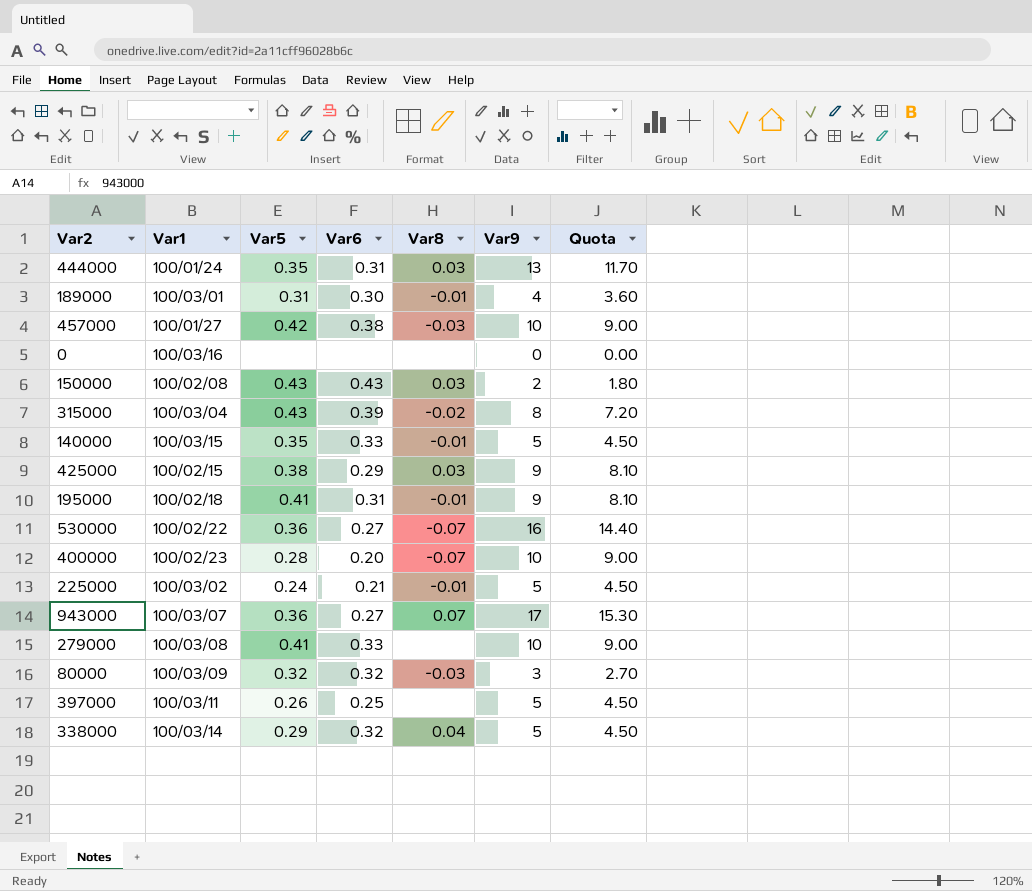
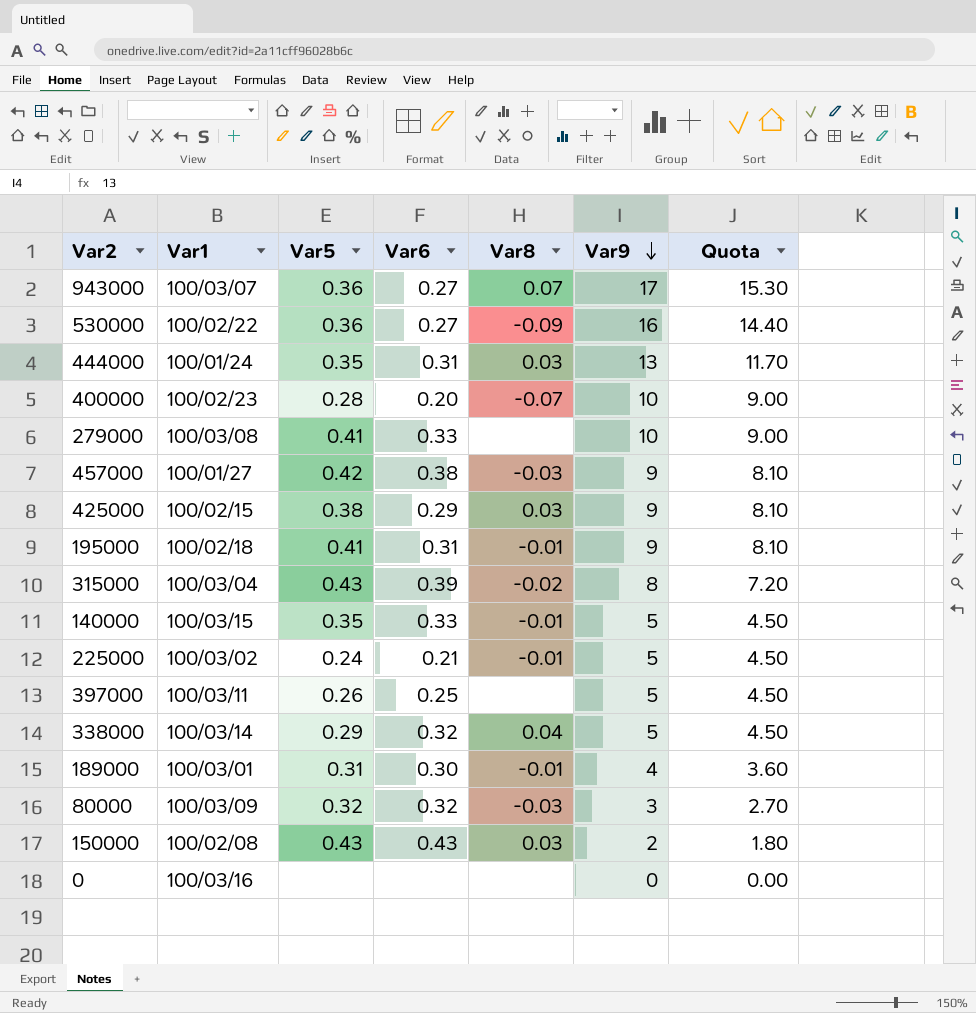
row order: none -> Var9 descending
530000 | Var8: -0.07 -> -0.09
457000 | Var9: 10 -> 9
457000 | Quota: 9.00 -> 8.10

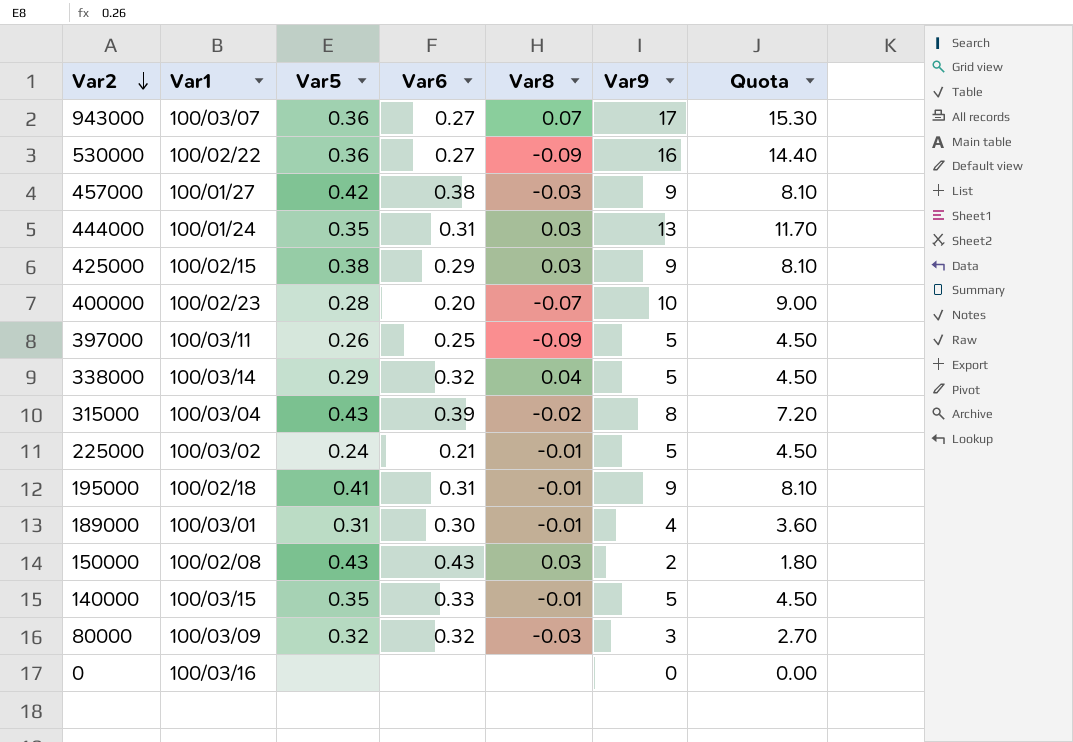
row order: Var9 descending -> Var2 descending
row 279000: 100/03/08 | 0.41 | 0.33 | none | 10 | 9.00 -> none
397000 | Var8: none -> -0.09

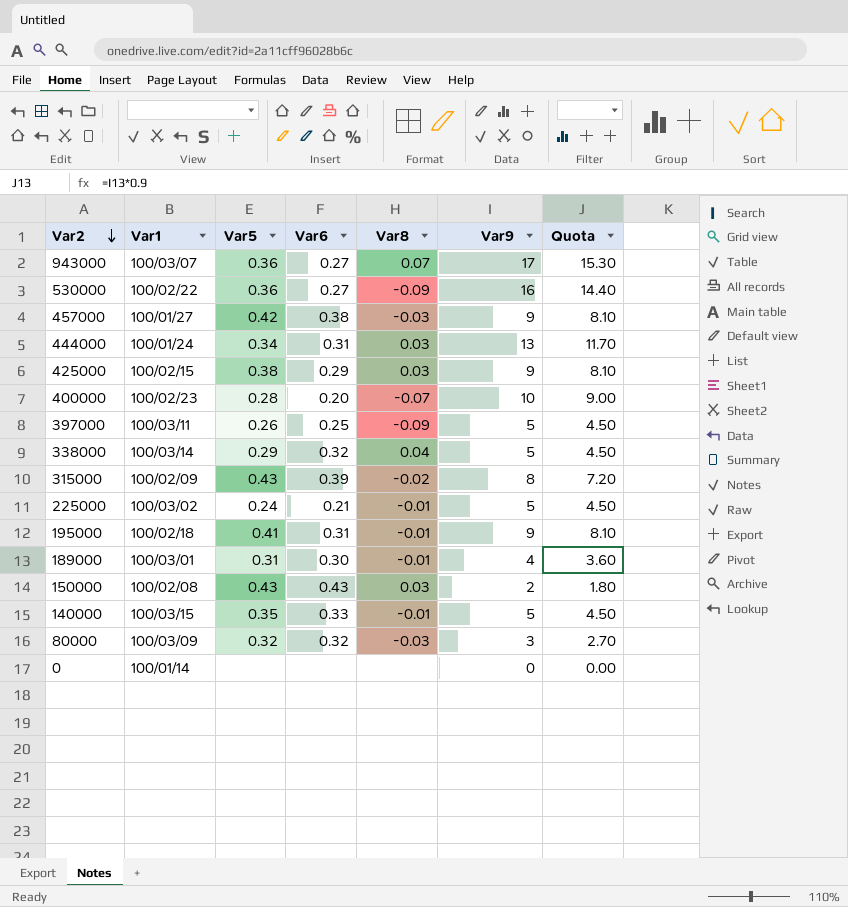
444000 | Var5: 0.35 -> 0.34
315000 | Var1: 100/03/04 -> 100/02/09
0 | Var1: 100/03/16 -> 100/01/14

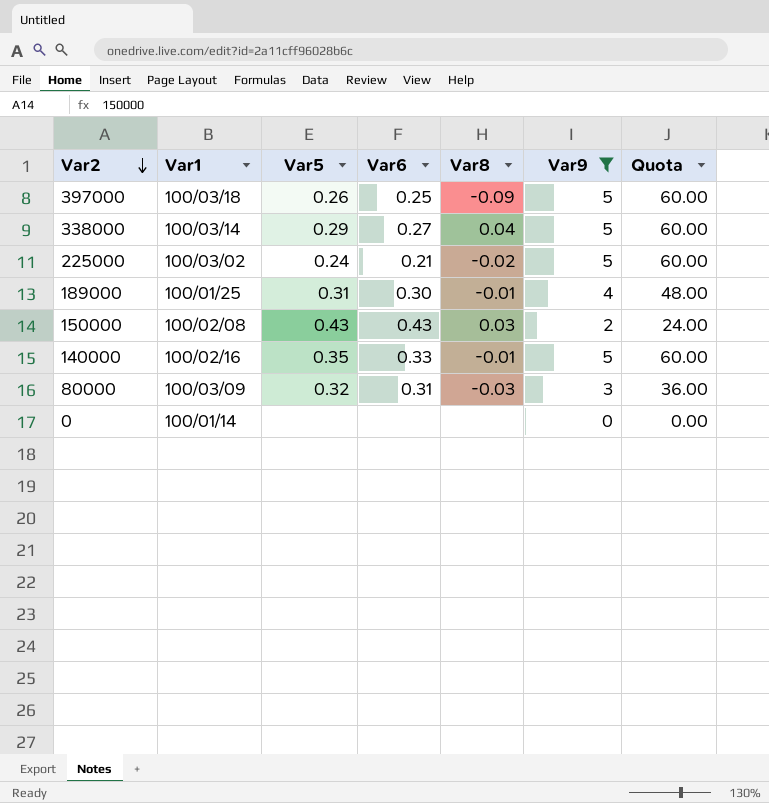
filter: none -> Var9 <= 5
column Quota | formula: [Var9] * 0.9 -> [Var9] * 12
397000 | Var1: 100/03/11 -> 100/03/18
338000 | Var6: 0.32 -> 0.27
225000 | Var8: -0.01 -> -0.02
189000 | Var1: 100/03/01 -> 100/01/25
140000 | Var1: 100/03/15 -> 100/02/16
80000 | Var6: 0.32 -> 0.31

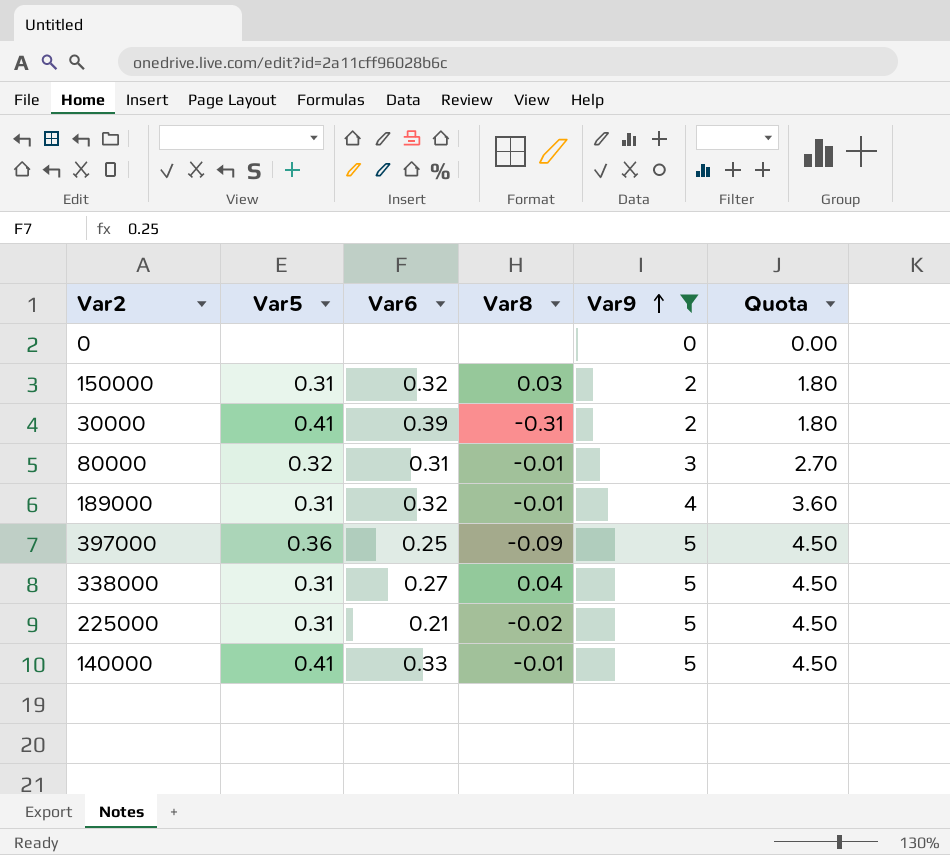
row order: Var2 descending -> Var9 ascending
column Var1 | position: 2 -> none
column Quota | formula: [Var9] * 12 -> [Var9] * 0.9
150000 | Var5: 0.43 -> 0.31
150000 | Var6: 0.43 -> 0.32
row 30000: none -> 0.41 | 0.39 | -0.31 | 2 | 1.80
80000 | Var8: -0.03 -> -0.01
189000 | Var6: 0.30 -> 0.32
397000 | Var5: 0.26 -> 0.36
338000 | Var5: 0.29 -> 0.31
225000 | Var5: 0.24 -> 0.31
140000 | Var5: 0.35 -> 0.41

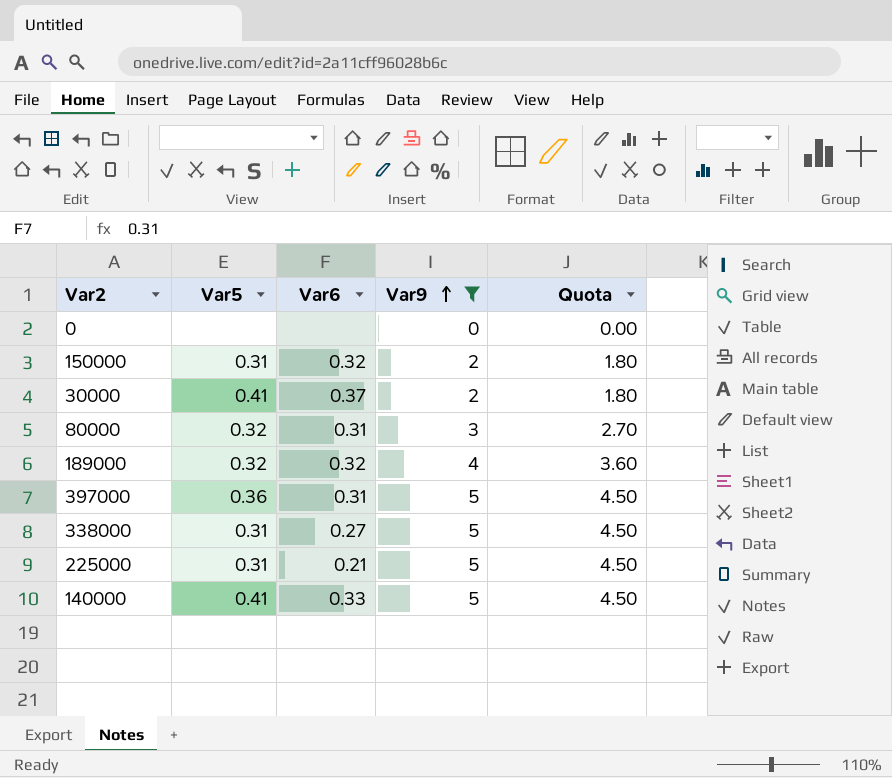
column Var8 | position: 4 -> none
30000 | Var6: 0.39 -> 0.37
189000 | Var5: 0.31 -> 0.32
397000 | Var6: 0.25 -> 0.31

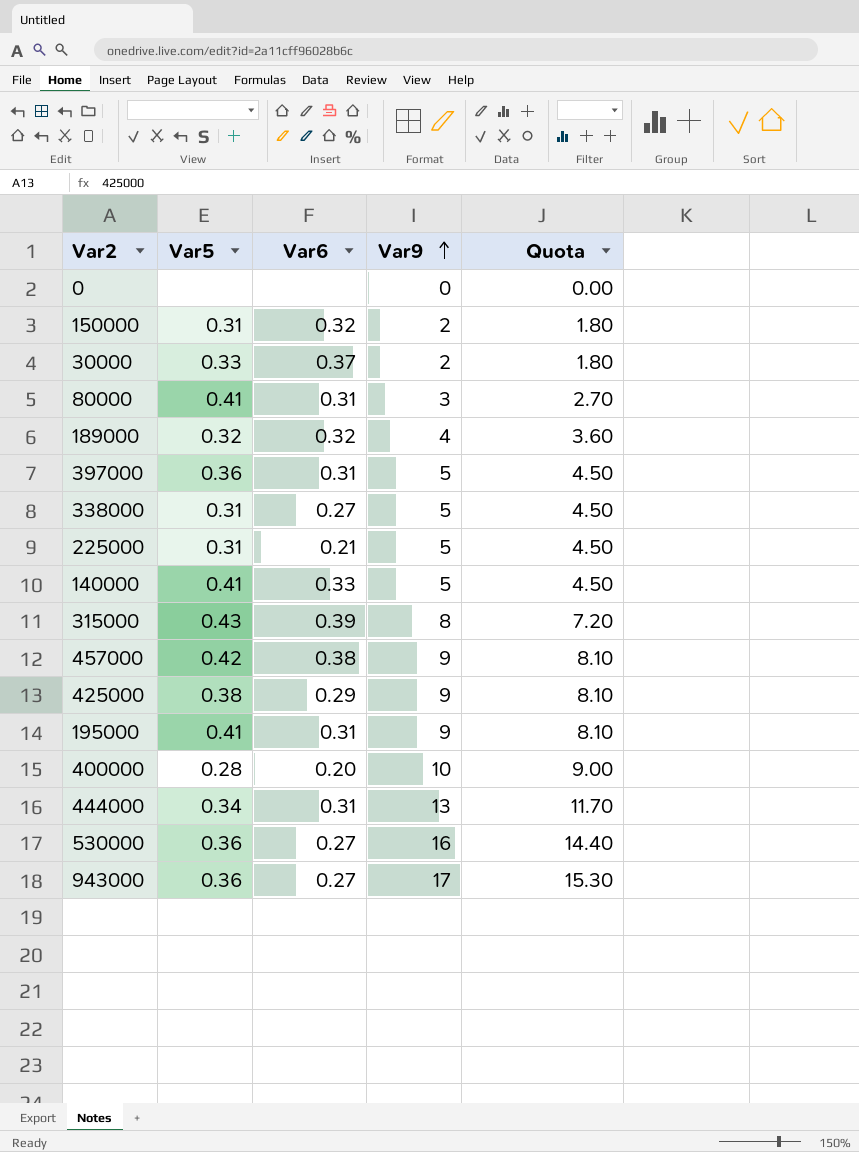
filter: Var9 <= 5 -> none
30000 | Var5: 0.41 -> 0.33
80000 | Var5: 0.32 -> 0.41

